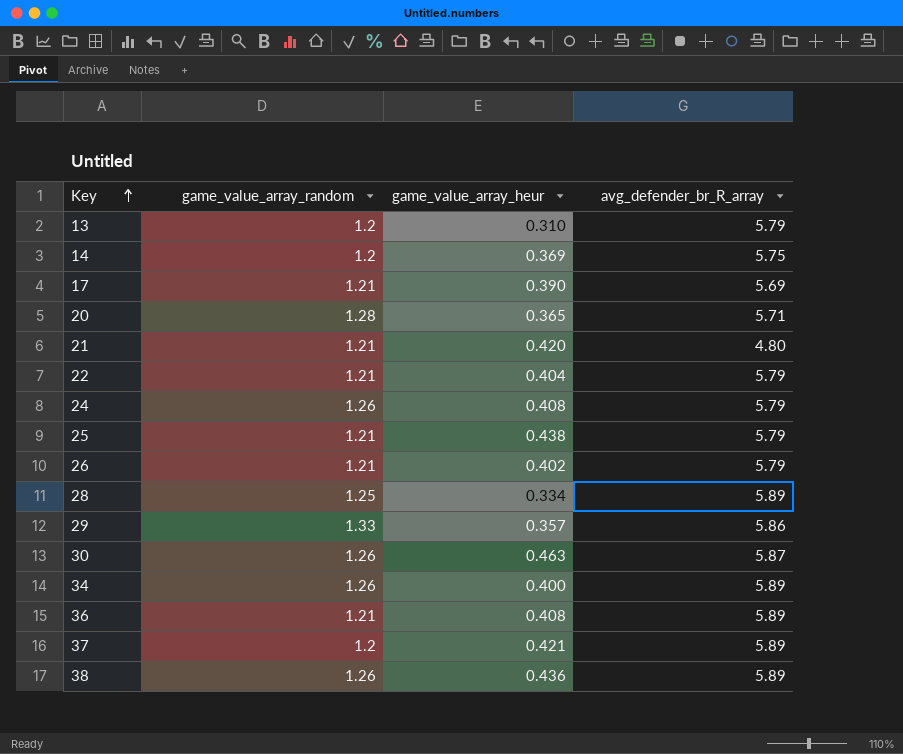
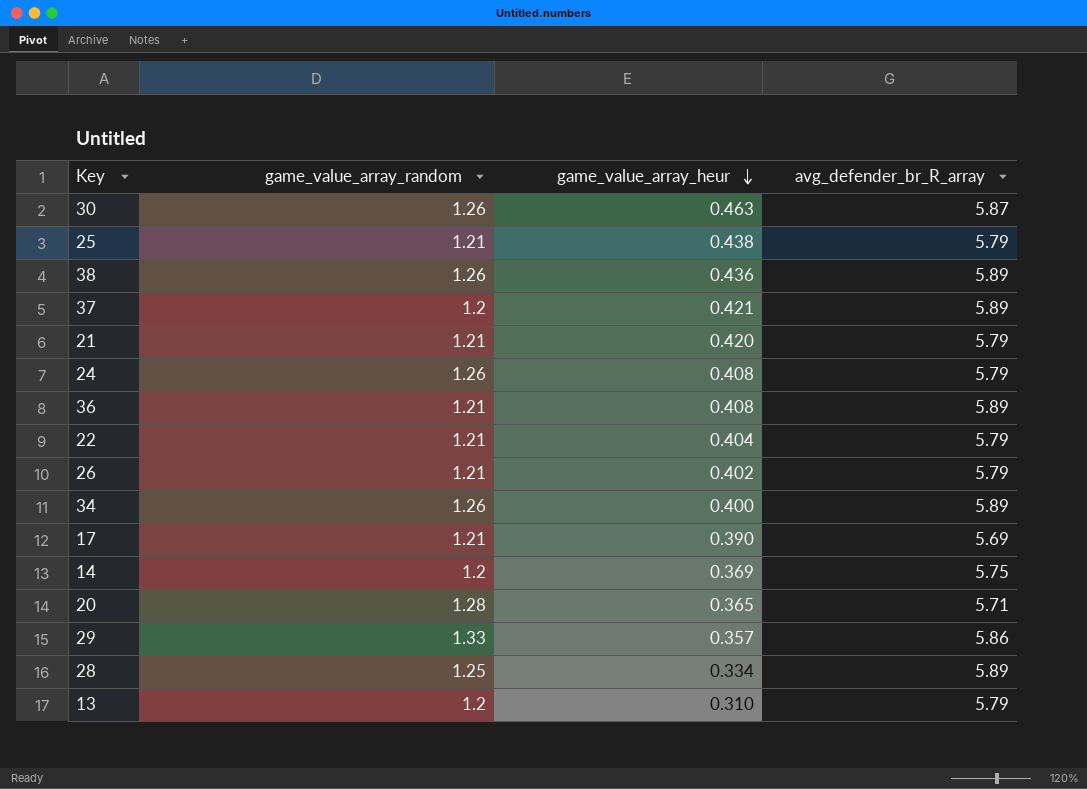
row order: Key ascending -> game_value_array_heur descending
21 | avg_defender_br_R_array: 4.80 -> 5.79

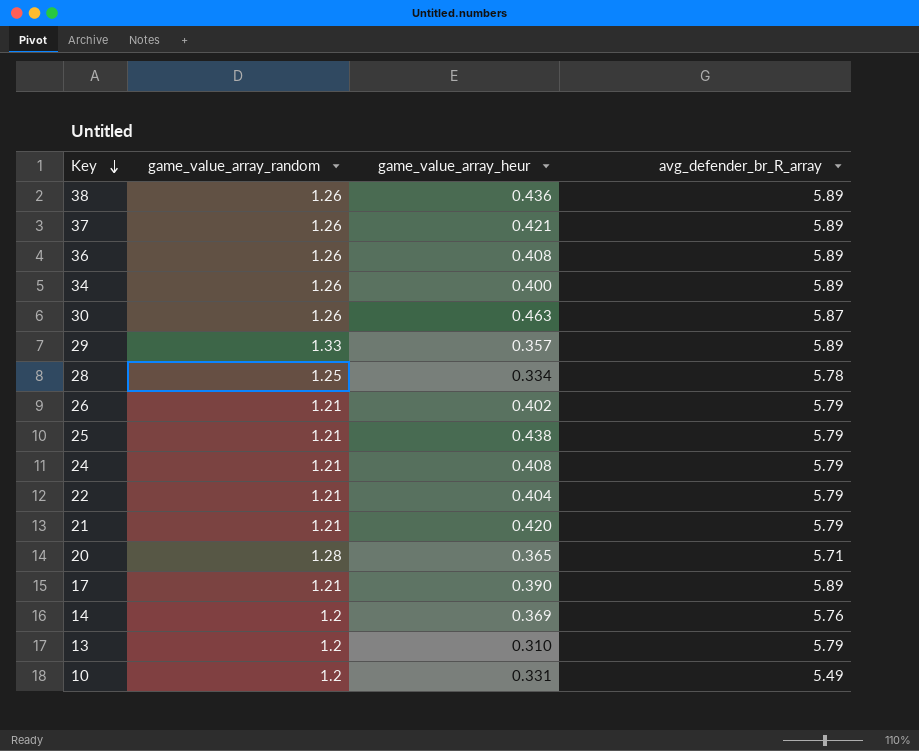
row order: game_value_array_heur descending -> Key descending
37 | game_value_array_random: 1.2 -> 1.26
36 | game_value_array_random: 1.21 -> 1.26
29 | avg_defender_br_R_array: 5.86 -> 5.89
28 | avg_defender_br_R_array: 5.89 -> 5.78
24 | game_value_array_random: 1.26 -> 1.21
17 | avg_defender_br_R_array: 5.69 -> 5.89
14 | avg_defender_br_R_array: 5.75 -> 5.76
row 10: none -> 1.2 | 0.331 | 5.49

